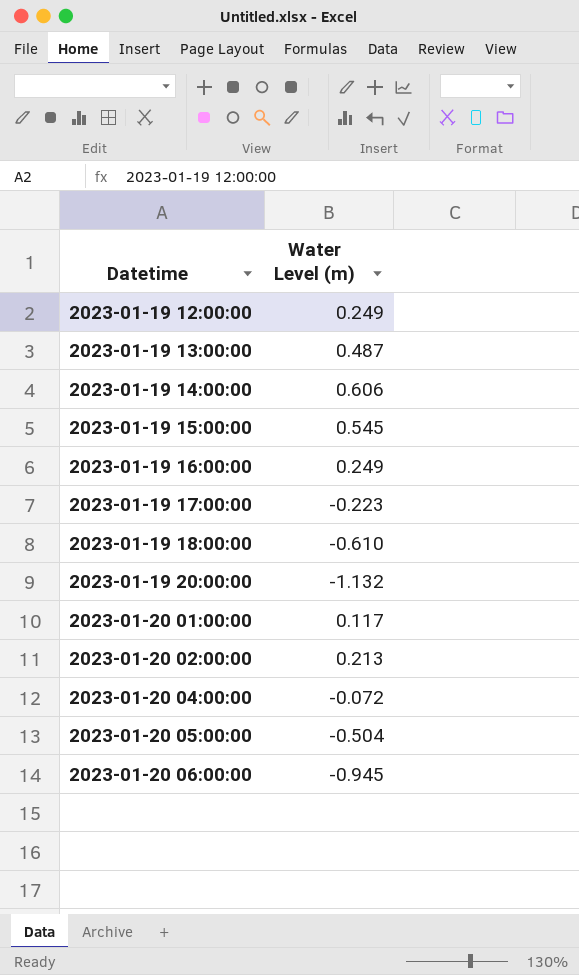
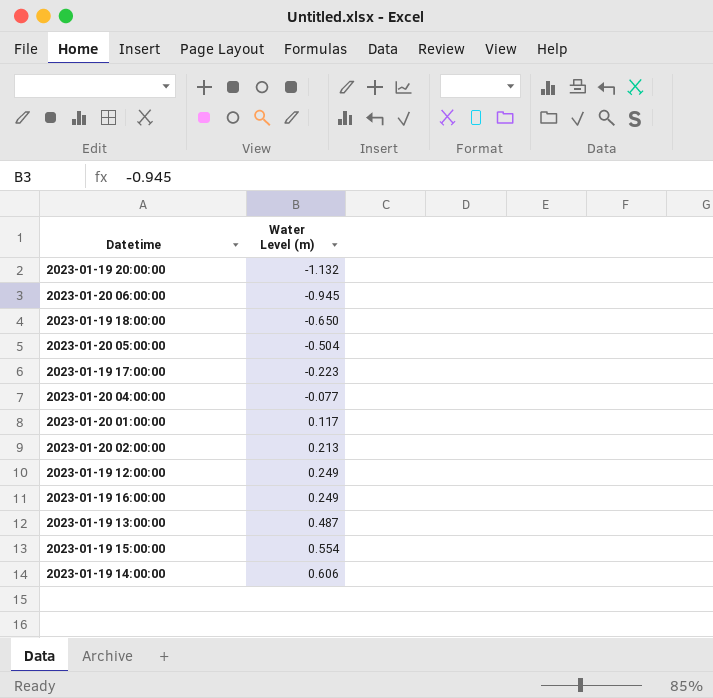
row order: Datetime ascending -> Water Level (m) ascending
2023-01-19 18:00:00 | Water Level (m): -0.610 -> -0.650
2023-01-20 04:00:00 | Water Level (m): -0.072 -> -0.077
2023-01-19 15:00:00 | Water Level (m): 0.545 -> 0.554

